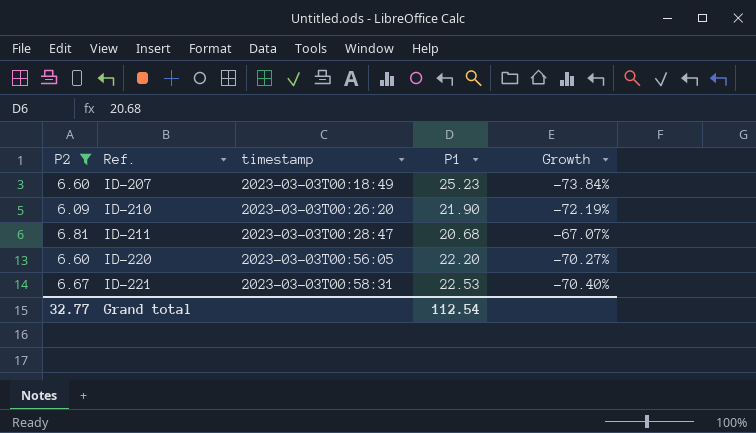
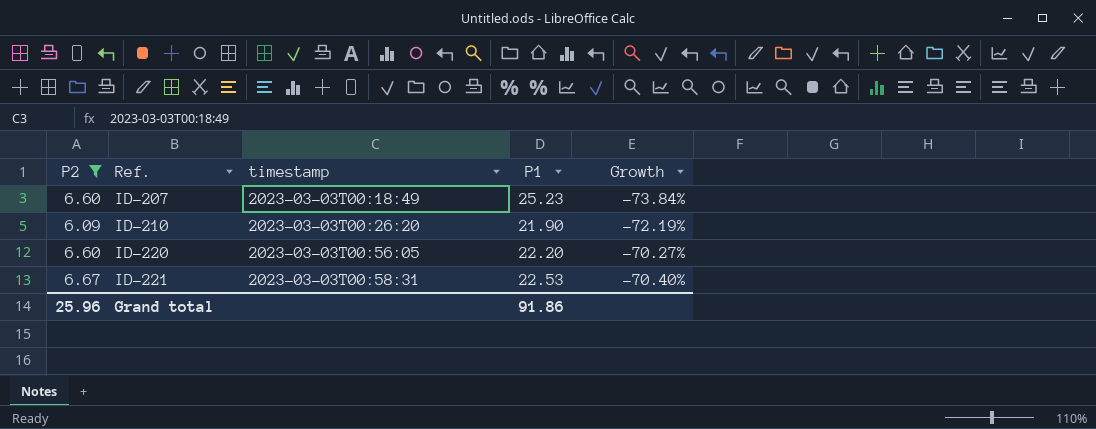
row ID-211: 6.81 | 2023-03-03T00:28:47 | 20.68 | -67.07% -> none
Grand total | P2: 32.77 -> 25.96
Grand total | P1: 112.54 -> 91.86

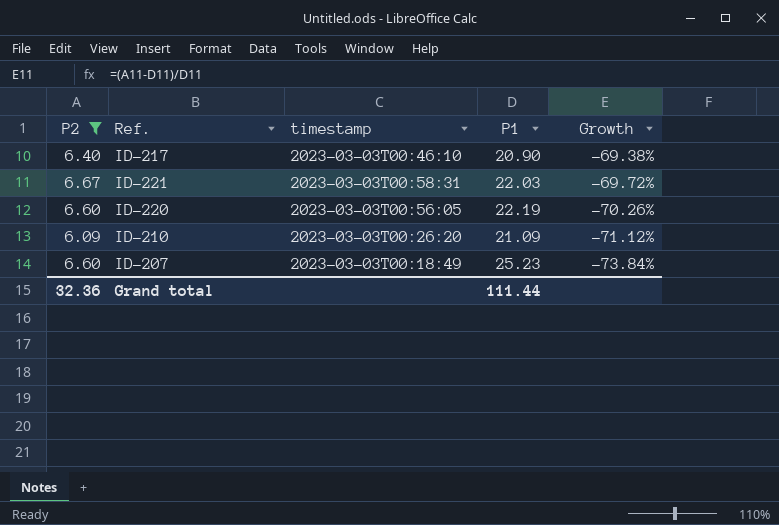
row order: Ref. ascending -> Growth descending
row ID-217: none -> 6.40 | 2023-03-03T00:46:10 | 20.90 | -69.38%
ID-221 | P1: 22.53 -> 22.03
ID-221 | Growth: -70.40% -> -69.72%
ID-220 | P1: 22.20 -> 22.19
ID-220 | Growth: -70.27% -> -70.26%
ID-210 | P1: 21.90 -> 21.09
ID-210 | Growth: -72.19% -> -71.12%
Grand total | P2: 25.96 -> 32.36
Grand total | P1: 91.86 -> 111.44

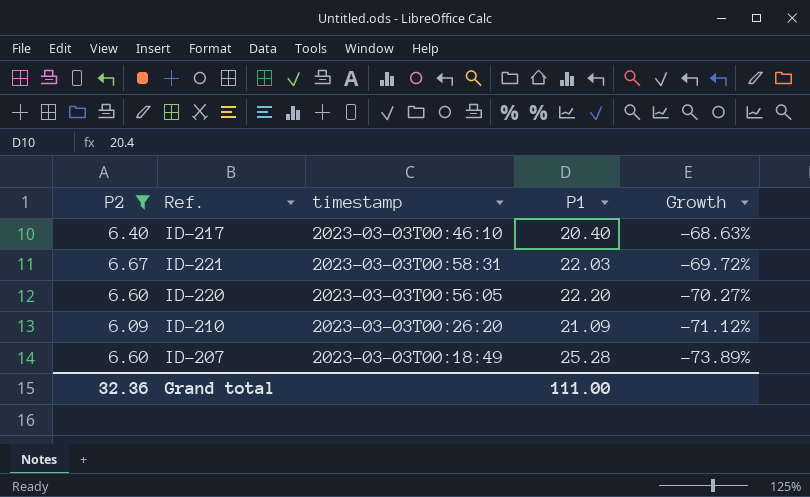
ID-217 | P1: 20.90 -> 20.40
ID-217 | Growth: -69.38% -> -68.63%
ID-220 | P1: 22.19 -> 22.20
ID-220 | Growth: -70.26% -> -70.27%
ID-207 | P1: 25.23 -> 25.28
ID-207 | Growth: -73.84% -> -73.89%
Grand total | P1: 111.44 -> 111.00

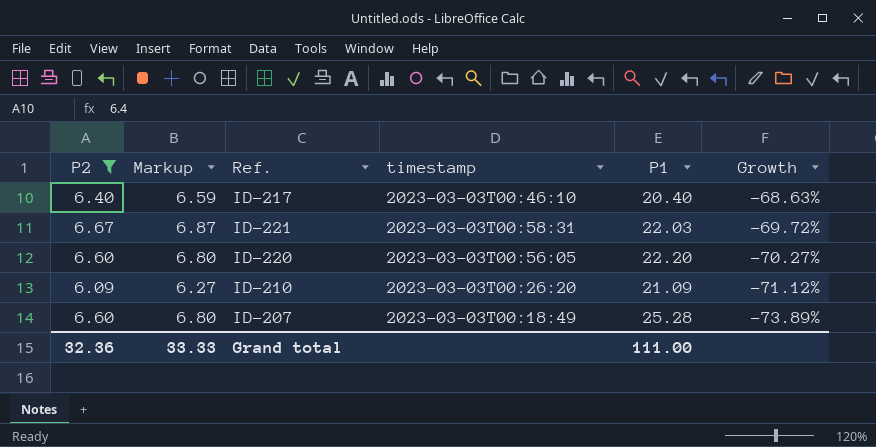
column Markup | formula: none -> [P2] * 1.03

